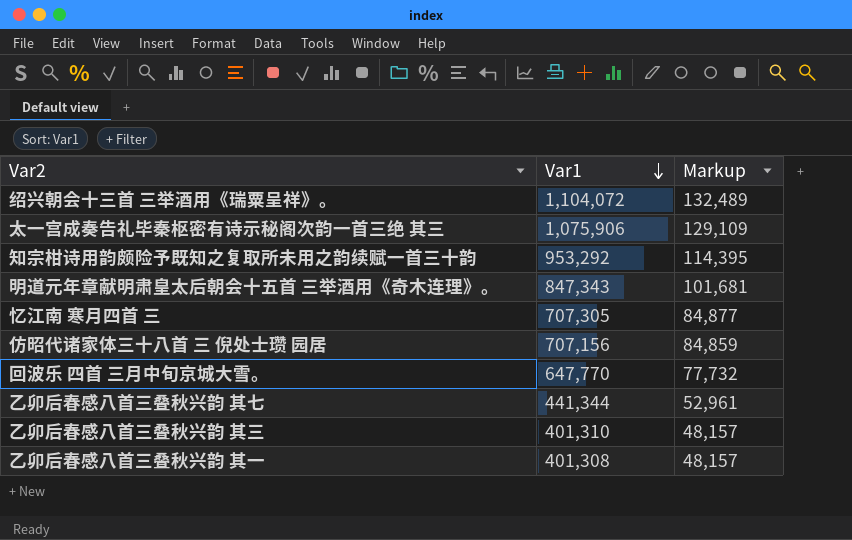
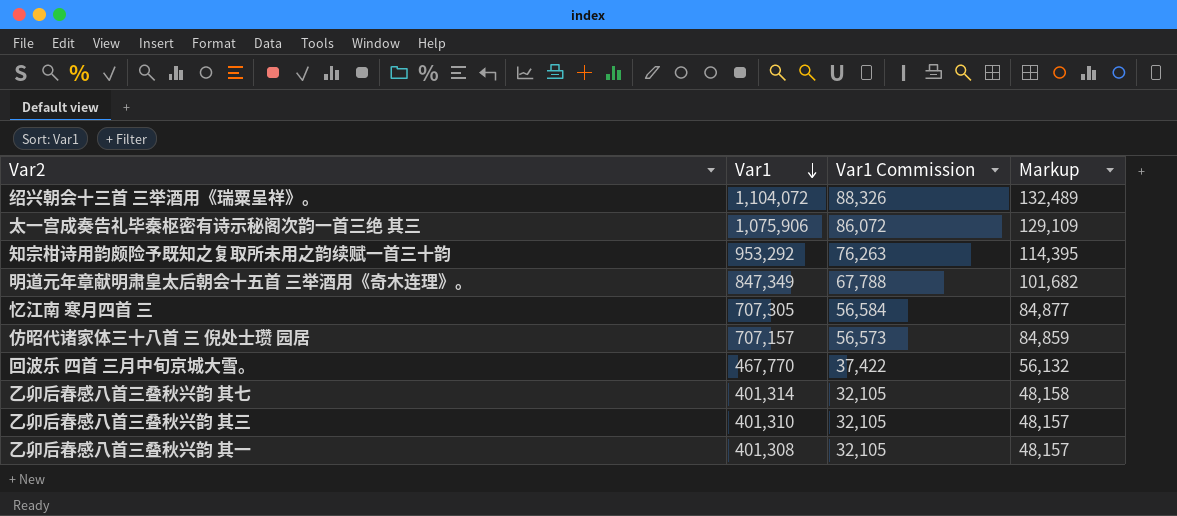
column Var1 Commission | formula: none -> [Var1] * 0.08
明道元年章献明肃皇太后朝会十五首 三举酒用《奇木连理》。 | Var1: 847,343 -> 847,349
明道元年章献明肃皇太后朝会十五首 三举酒用《奇木连理》。 | Markup: 101,681 -> 101,682
仿昭代诸家体三十八首 三 倪处士瓒 园居 | Var1: 707,156 -> 707,157
回波乐 四首 三月中旬京城大雪。 | Var1: 647,770 -> 467,770
回波乐 四首 三月中旬京城大雪。 | Markup: 77,732 -> 56,132
乙卯后春感八首三叠秋兴韵 其七 | Var1: 441,344 -> 401,314
乙卯后春感八首三叠秋兴韵 其七 | Markup: 52,961 -> 48,158

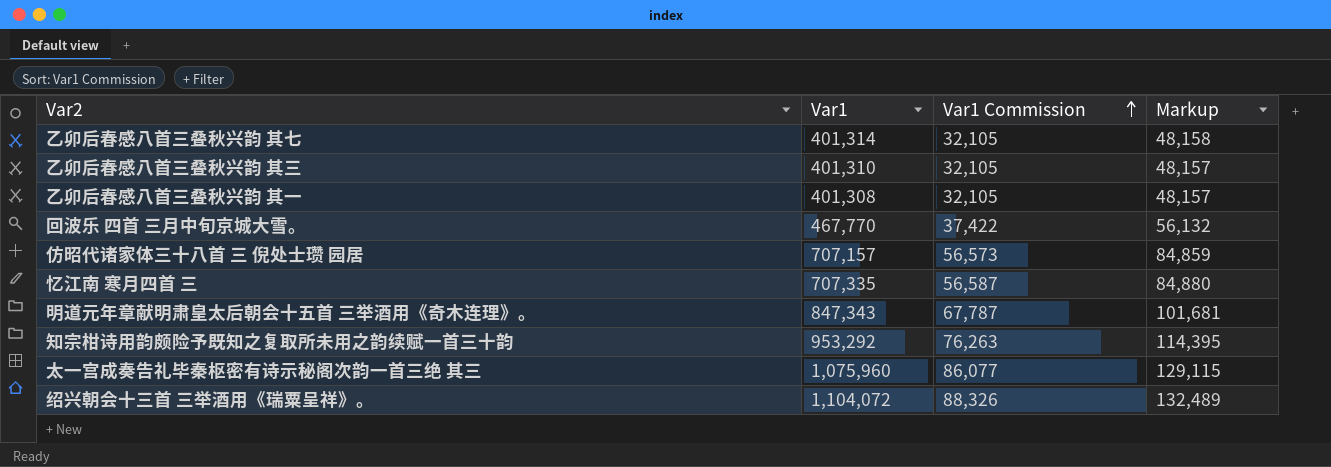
row order: Var1 descending -> Var1 Commission ascending
忆江南 寒月四首 三 | Var1: 707,305 -> 707,335
忆江南 寒月四首 三 | Var1 Commission: 56,584 -> 56,587
忆江南 寒月四首 三 | Markup: 84,877 -> 84,880
明道元年章献明肃皇太后朝会十五首 三举酒用《奇木连理》。 | Var1: 847,349 -> 847,343
明道元年章献明肃皇太后朝会十五首 三举酒用《奇木连理》。 | Var1 Commission: 67,788 -> 67,787
明道元年章献明肃皇太后朝会十五首 三举酒用《奇木连理》。 | Markup: 101,682 -> 101,681
太一宫成奏告礼毕秦枢密有诗示秘阁次韵一首三绝 其三 | Var1: 1,075,906 -> 1,075,960
太一宫成奏告礼毕秦枢密有诗示秘阁次韵一首三绝 其三 | Var1 Commission: 86,072 -> 86,077
太一宫成奏告礼毕秦枢密有诗示秘阁次韵一首三绝 其三 | Markup: 129,109 -> 129,115

